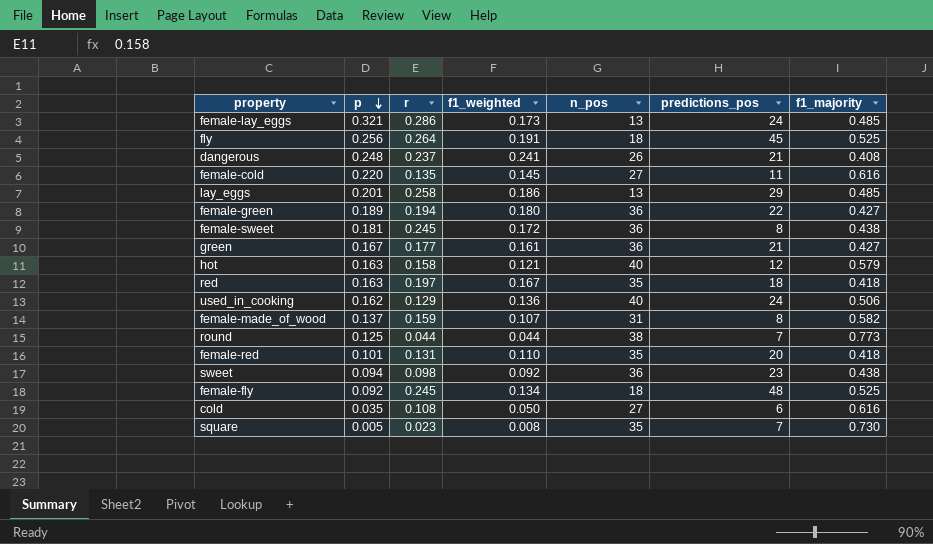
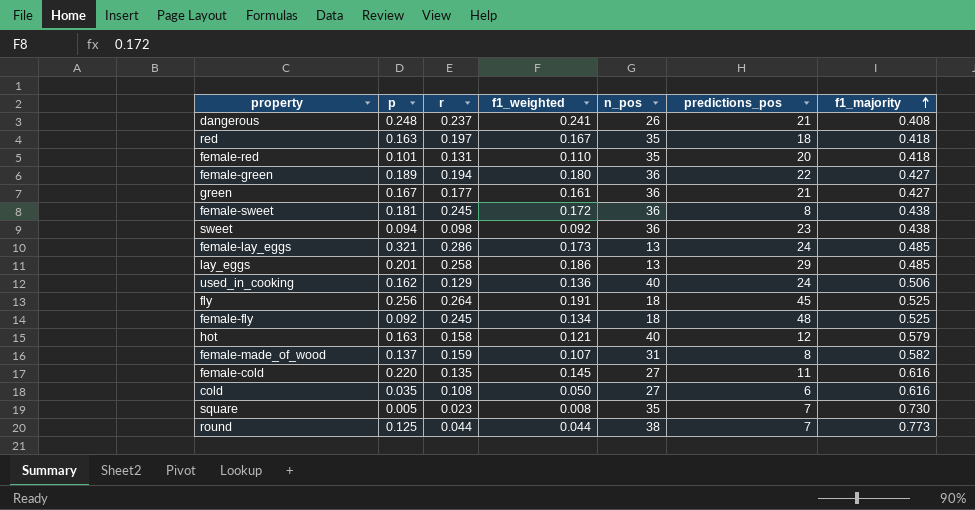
row order: p descending -> f1_majority ascending

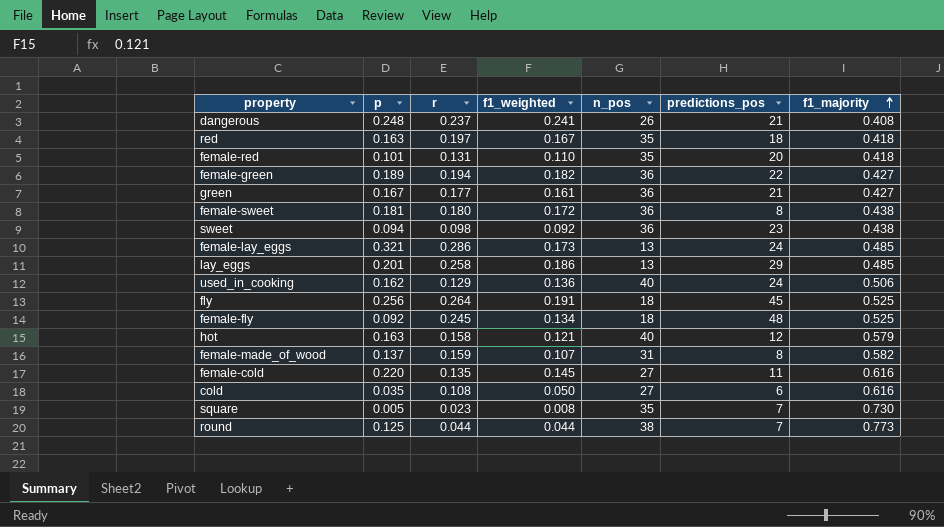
female-green | f1_weighted: 0.180 -> 0.182
female-sweet | r: 0.245 -> 0.180

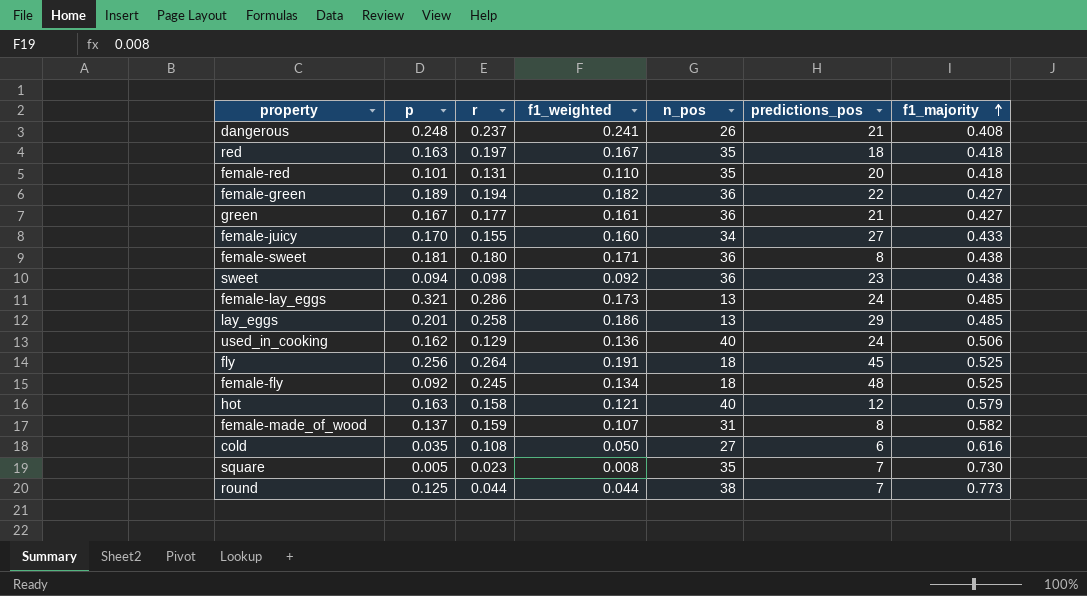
row female-cold: 0.220 | 0.135 | 0.145 | 27 | 11 | 0.616 -> none
row female-juicy: none -> 0.170 | 0.155 | 0.160 | 34 | 27 | 0.433
female-sweet | f1_weighted: 0.172 -> 0.171

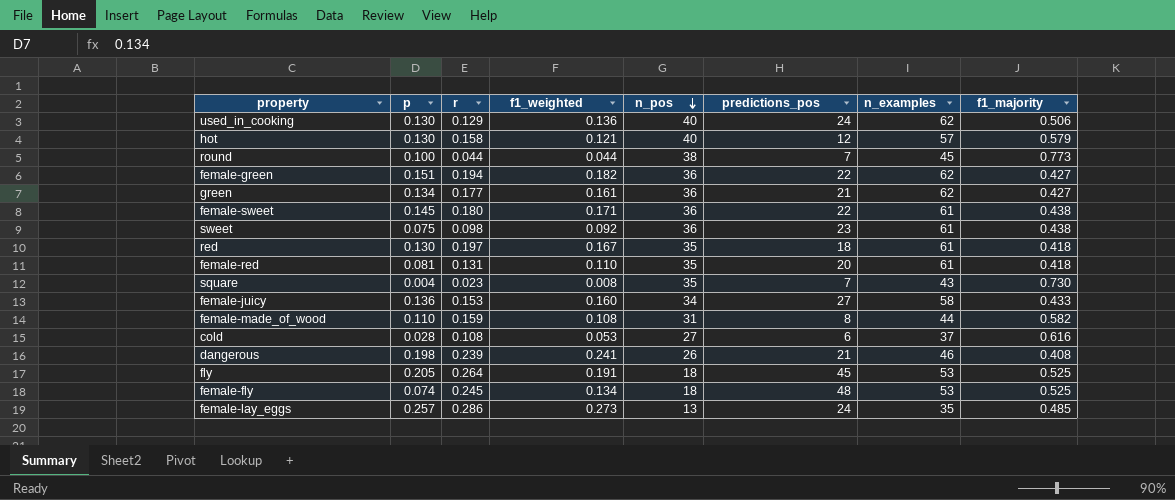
row order: f1_majority ascending -> n_pos descending
column n_examples | position: none -> 7
row lay_eggs: 0.201 | 0.258 | 0.186 | 13 | 29 | 0.485 -> none
used_in_cooking | p: 0.162 -> 0.130
hot | p: 0.163 -> 0.130
round | p: 0.125 -> 0.100
female-green | p: 0.189 -> 0.151
green | p: 0.167 -> 0.134
female-sweet | p: 0.181 -> 0.145
female-sweet | predictions_pos: 8 -> 22
sweet | p: 0.094 -> 0.075
red | p: 0.163 -> 0.130
female-red | p: 0.101 -> 0.081
square | p: 0.005 -> 0.004
female-juicy | p: 0.170 -> 0.136
female-juicy | r: 0.155 -> 0.153
female-made_of_wood | p: 0.137 -> 0.110
female-made_of_wood | f1_weighted: 0.107 -> 0.108
cold | p: 0.035 -> 0.028
cold | f1_weighted: 0.050 -> 0.053
dangerous | p: 0.248 -> 0.198
dangerous | r: 0.237 -> 0.239
fly | p: 0.256 -> 0.205
female-fly | p: 0.092 -> 0.074
female-lay_eggs | p: 0.321 -> 0.257
female-lay_eggs | f1_weighted: 0.173 -> 0.273

